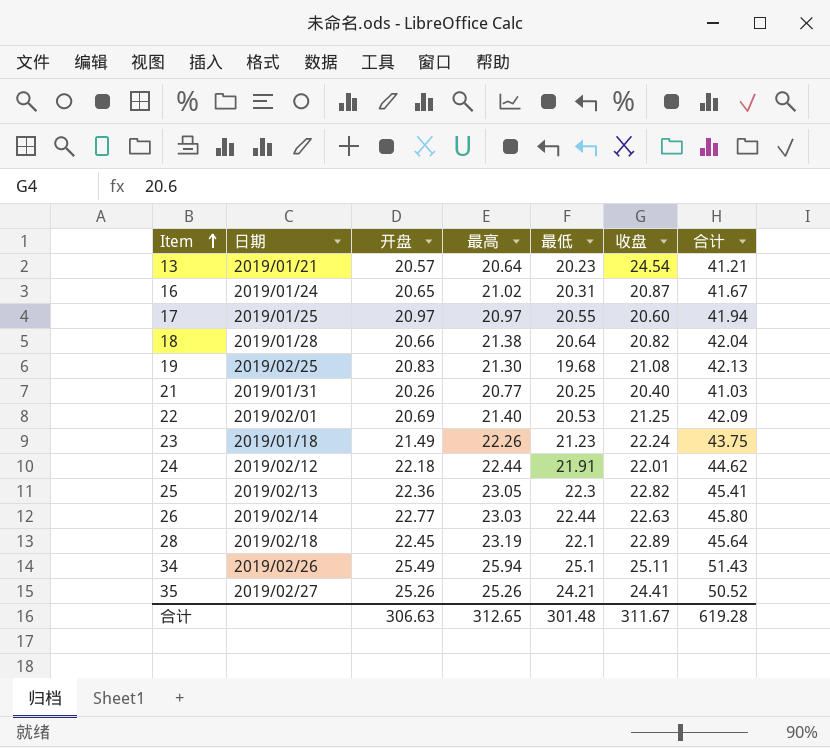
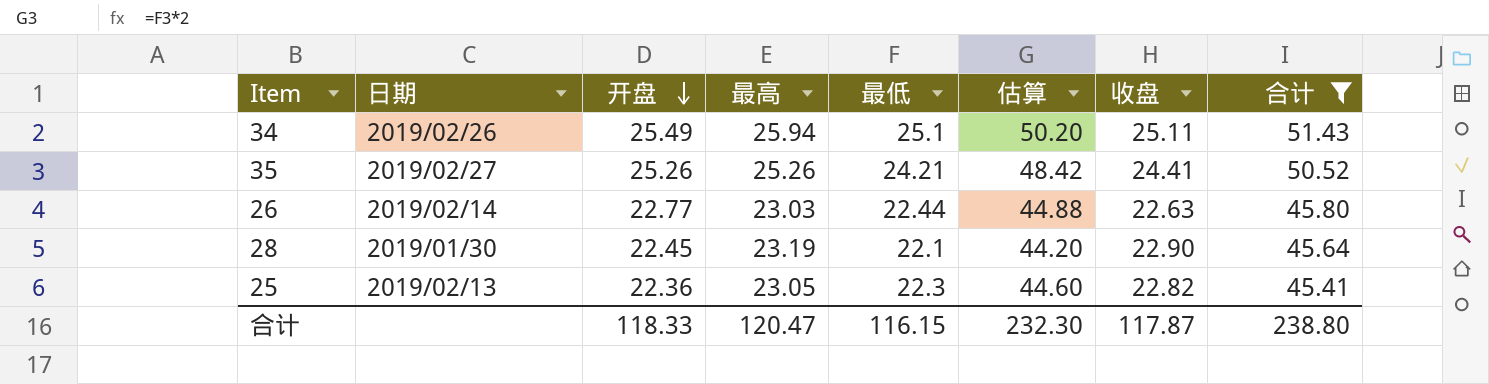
filter: none -> 合计 >= 45.41
row order: Item ascending -> 开盘 descending
column 估算 | formula: none -> [最低] * 2
28 | 日期: 2019/02/18 -> 2019/01/30
28 | 收盘: 22.89 -> 22.90
合计 | 开盘: 306.63 -> 118.33
合计 | 最高: 312.65 -> 120.47
合计 | 最低: 301.48 -> 116.15
合计 | 收盘: 311.67 -> 117.87
合计 | 合计: 619.28 -> 238.80

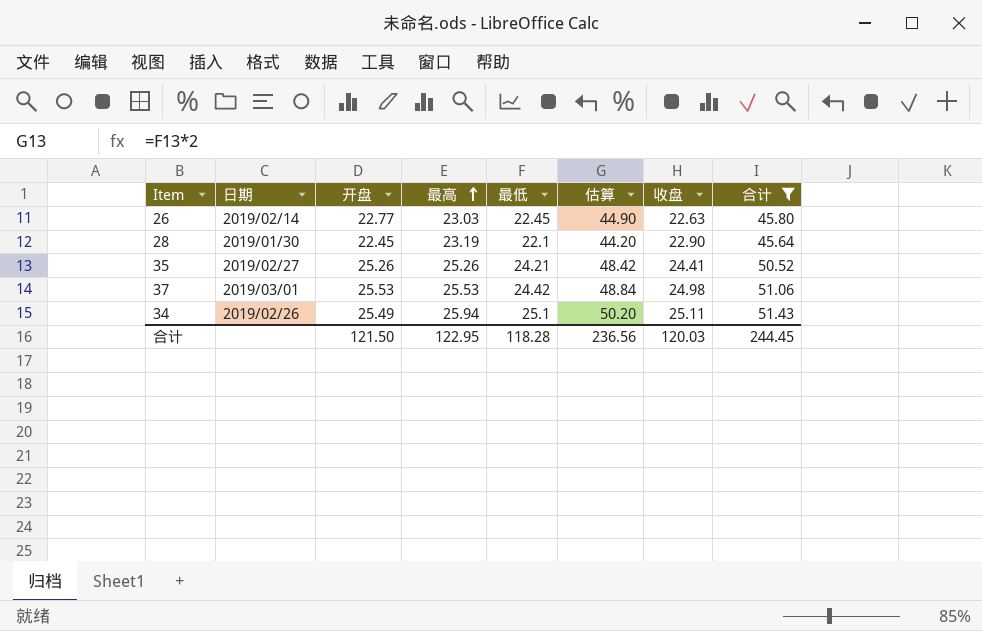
row order: 开盘 descending -> 最高 ascending
row 25: 2019/02/13 | 22.36 | 23.05 | 22.3 | 44.60 | 22.82 | 45.41 -> none
26 | 最低: 22.44 -> 22.45
26 | 估算: 44.88 -> 44.90
row 37: none -> 2019/03/01 | 25.53 | 25.53 | 24.42 | 48.84 | 24.98 | 51.06
合计 | 开盘: 118.33 -> 121.50
合计 | 最高: 120.47 -> 122.95
合计 | 最低: 116.15 -> 118.28
合计 | 估算: 232.30 -> 236.56
合计 | 收盘: 117.87 -> 120.03
合计 | 合计: 238.80 -> 244.45

